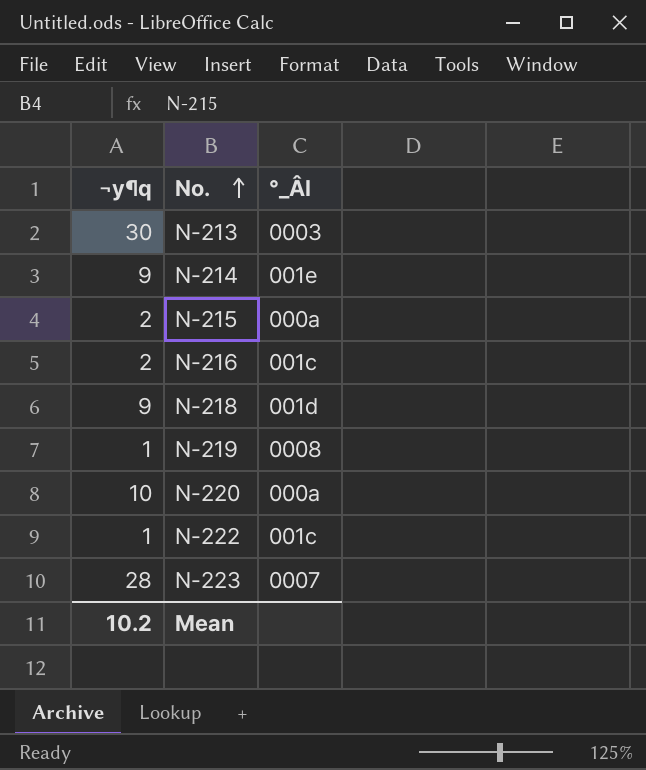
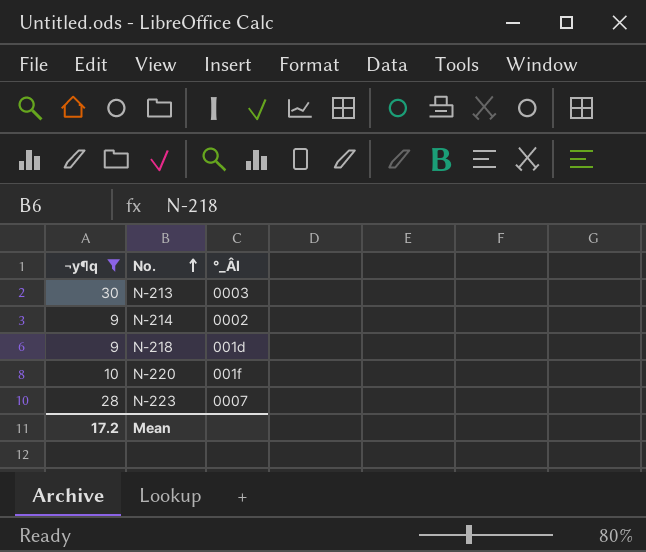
filter: none -> ¬y¶q >= 9
N-214 | °_ÂI: 001e -> 0002
N-220 | °_ÂI: 000a -> 001f
Mean | ¬y¶q: 10.2 -> 17.2

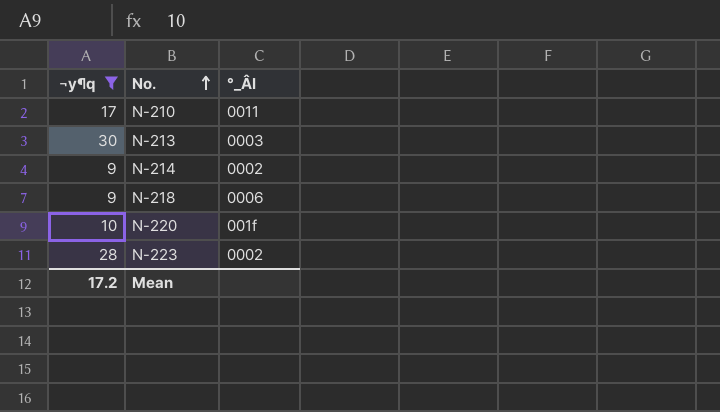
row N-210: none -> 17 | 0011
N-218 | °_ÂI: 001d -> 0006
N-223 | °_ÂI: 0007 -> 0002

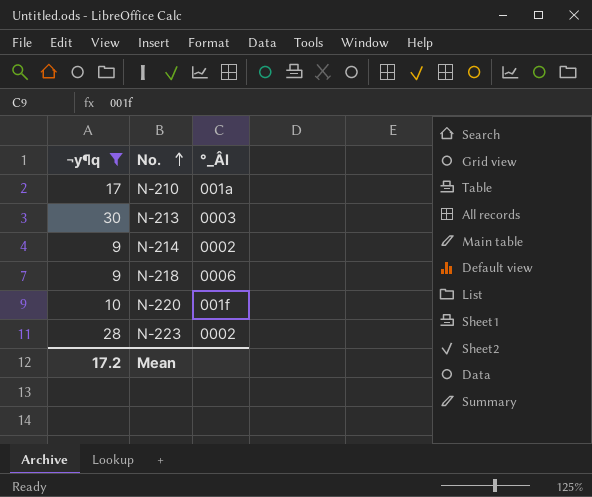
N-210 | °_ÂI: 0011 -> 001a

